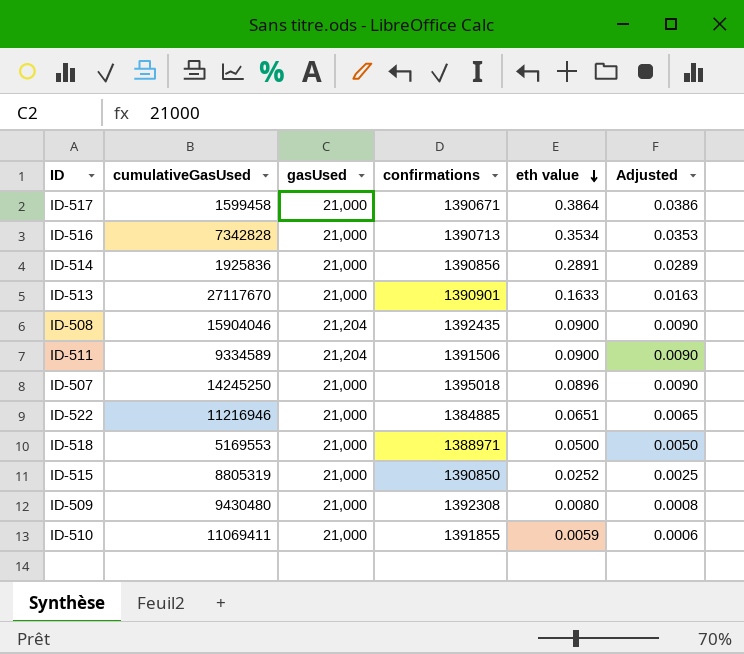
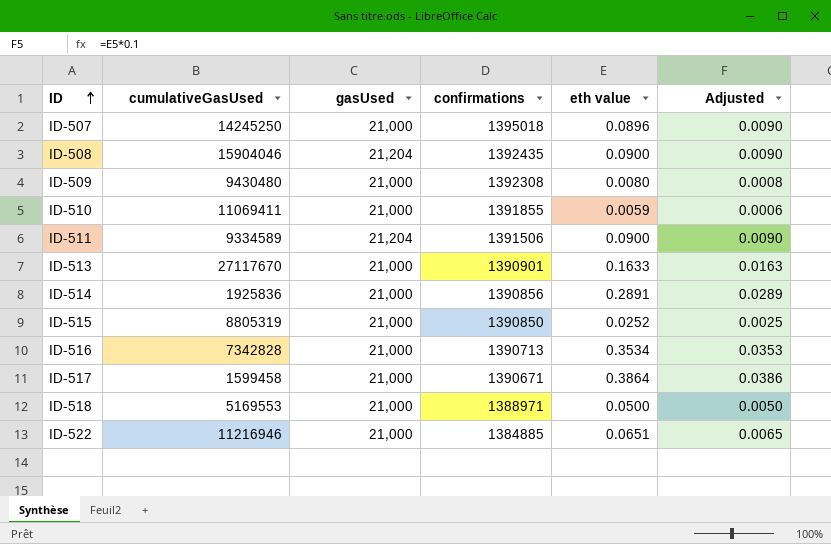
row order: eth value descending -> ID ascending

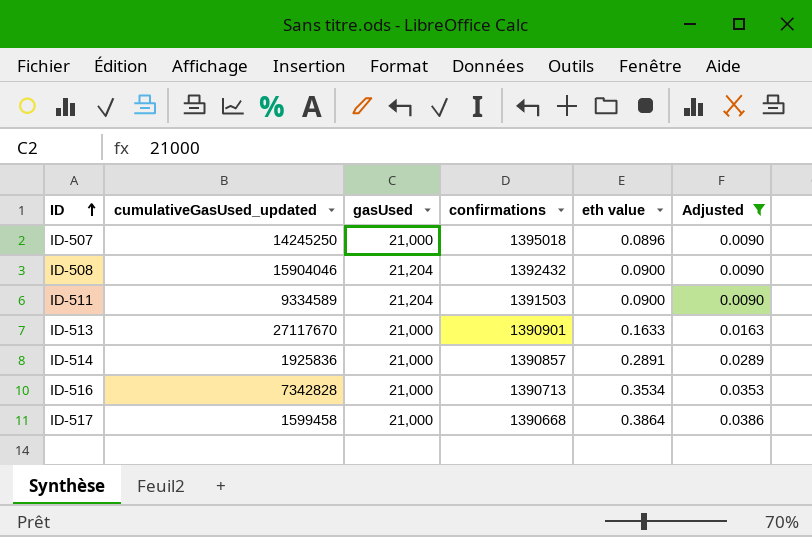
filter: none -> Adjusted >= 0.0090
column name: cumulativeGasUsed -> cumulativeGasUsed_updated
ID-508 | confirmations: 1392435 -> 1392432
ID-511 | confirmations: 1391506 -> 1391503
ID-514 | confirmations: 1390856 -> 1390857
ID-517 | confirmations: 1390671 -> 1390668

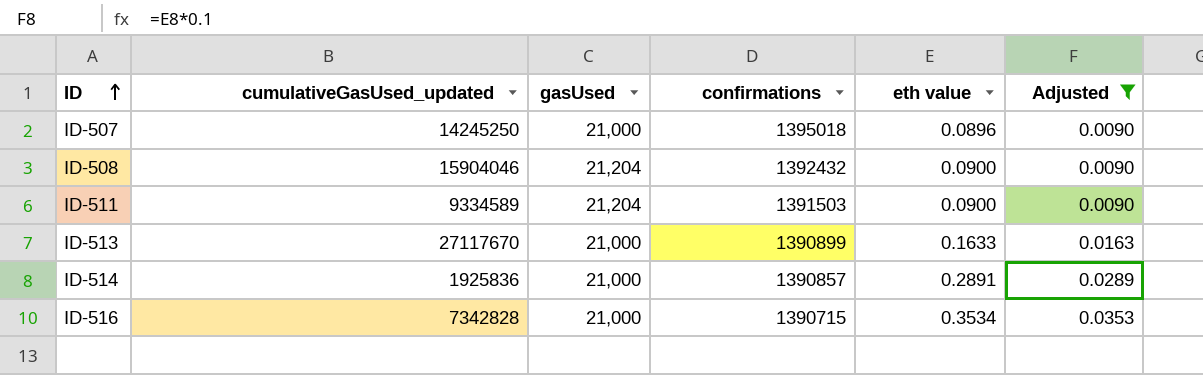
row ID-517: 1599458 | 21,000 | 1390668 | 0.3864 | 0.0386 -> none
ID-513 | confirmations: 1390901 -> 1390899
ID-516 | confirmations: 1390713 -> 1390715

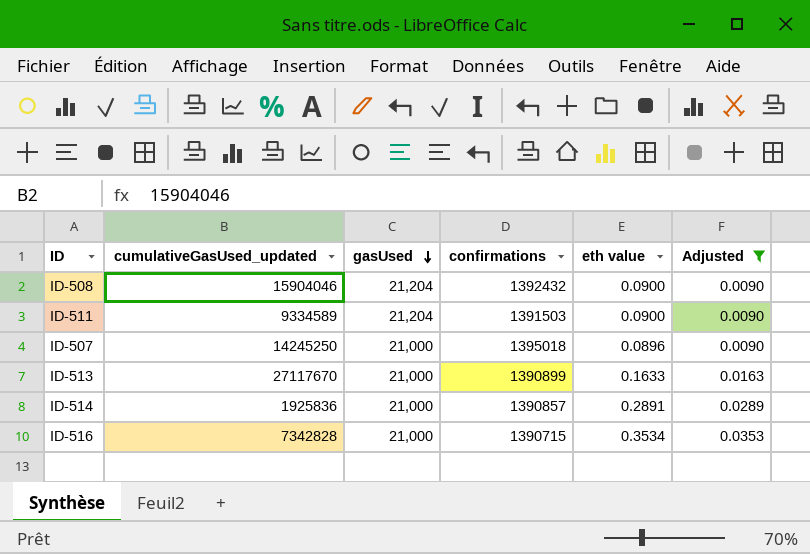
row order: ID ascending -> gasUsed descending

